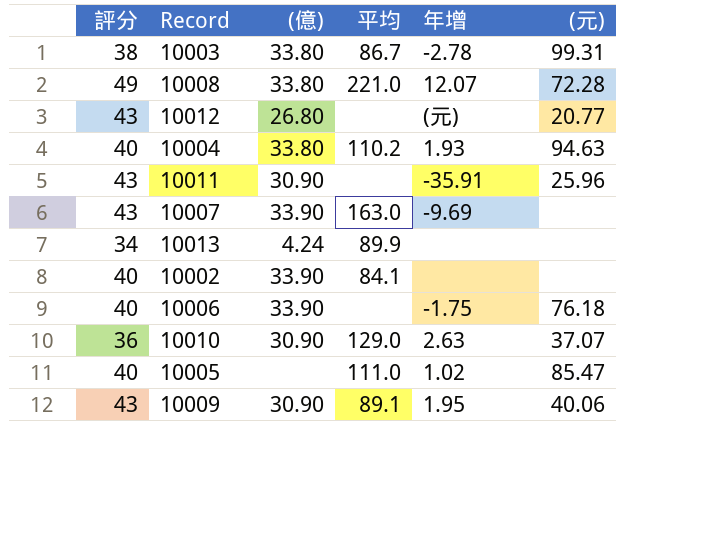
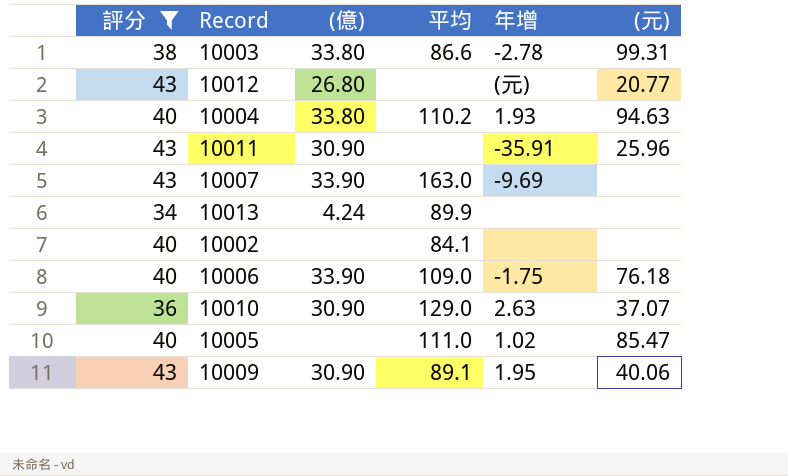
filter: none -> 評分 != 49
10003 | 平均: 86.7 -> 86.6
10002 | (億): 33.90 -> none
10006 | 平均: none -> 109.0

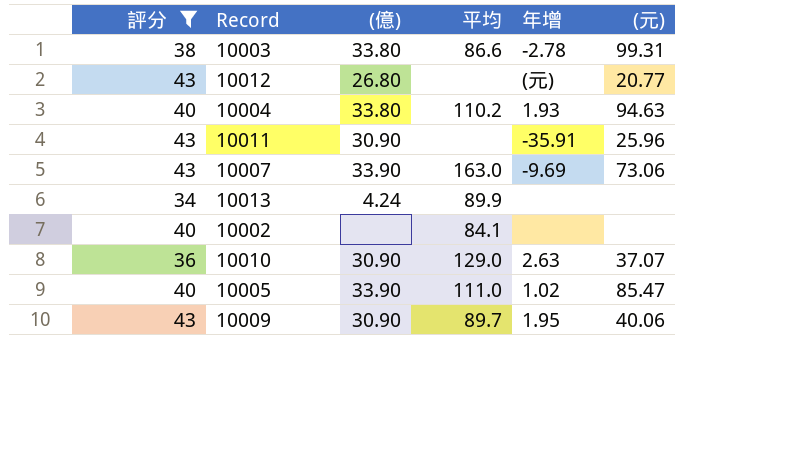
row 10006: 40 | 33.90 | 109.0 | -1.75 | 76.18 -> none
10007 | (元): none -> 73.06
10005 | (億): none -> 33.90
10009 | 平均: 89.1 -> 89.7

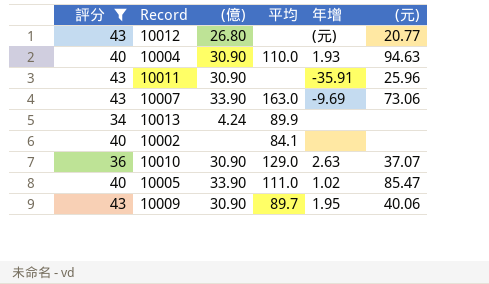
row 10003: 38 | 33.80 | 86.6 | -2.78 | 99.31 -> none
10004 | (億): 33.80 -> 30.90
10004 | 平均: 110.2 -> 110.0

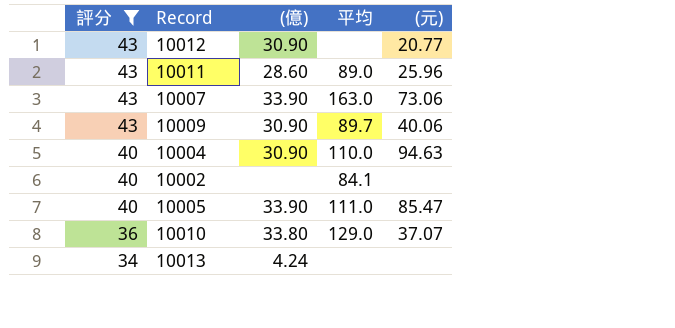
row order: none -> 評分 descending
column 年增 | position: 5 -> none
10012 | (億): 26.80 -> 30.90
10011 | (億): 30.90 -> 28.60
10011 | 平均: none -> 89.0
10010 | (億): 30.90 -> 33.80
10013 | 平均: 89.9 -> none

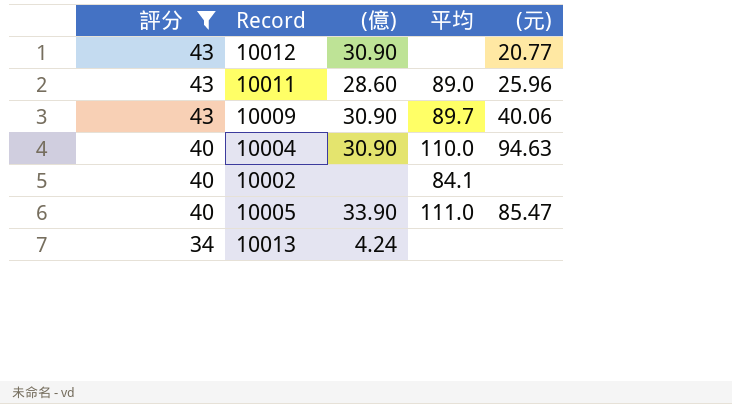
row 10007: 43 | 33.90 | 163.0 | 73.06 -> none
row 10010: 36 | 33.80 | 129.0 | 37.07 -> none

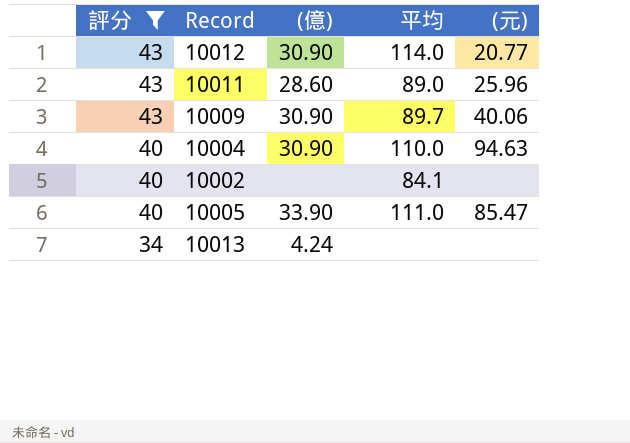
10012 | 平均: none -> 114.0

